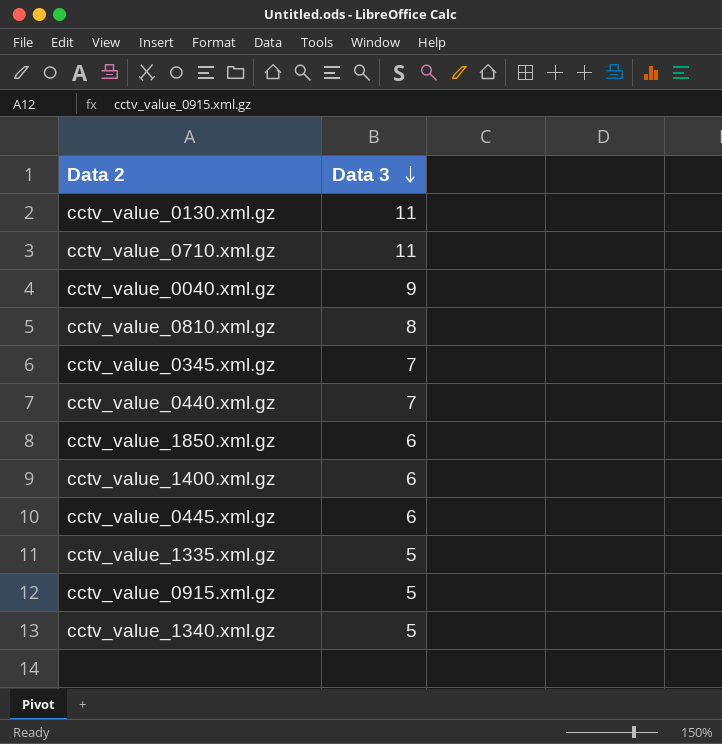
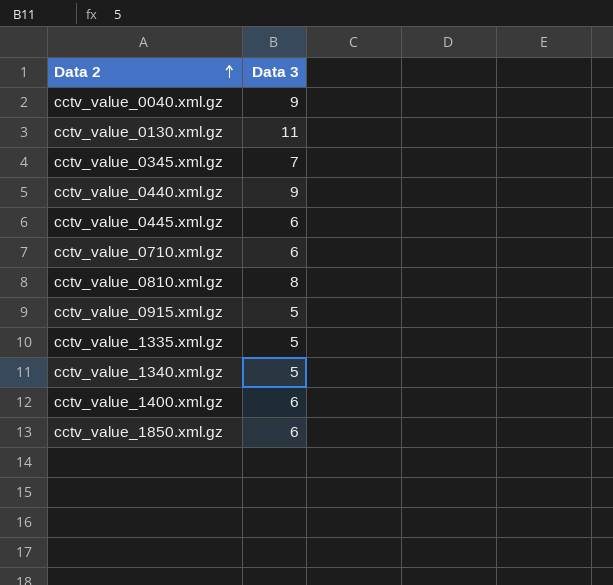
row order: Data 3 descending -> Data 2 ascending
cctv_value_0440.xml.gz | Data 3: 7 -> 9
cctv_value_0710.xml.gz | Data 3: 11 -> 6

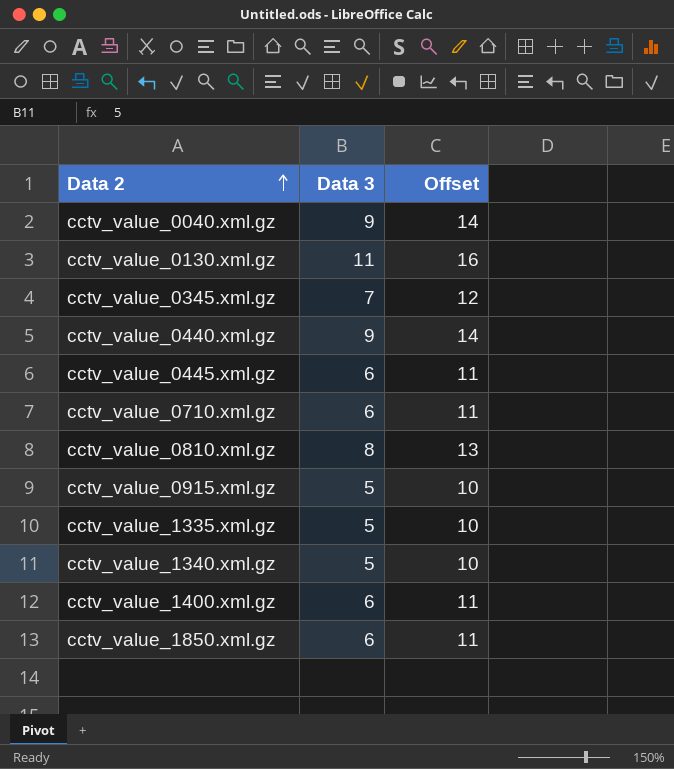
column Offset | formula: none -> [Data 3] + 5

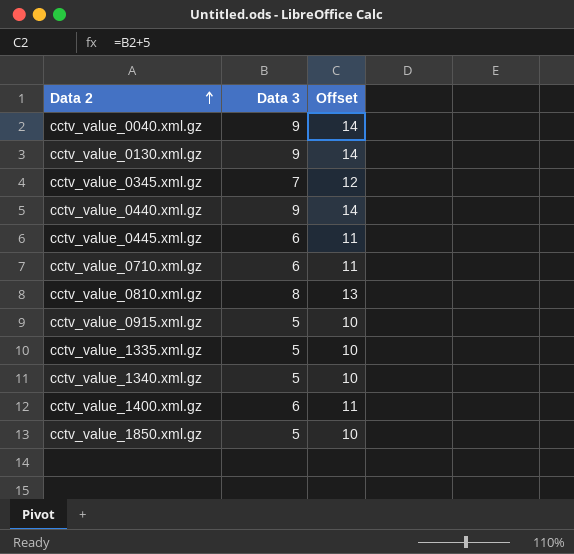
cctv_value_0130.xml.gz | Data 3: 11 -> 9
cctv_value_0130.xml.gz | Offset: 16 -> 14
cctv_value_1850.xml.gz | Data 3: 6 -> 5
cctv_value_1850.xml.gz | Offset: 11 -> 10

